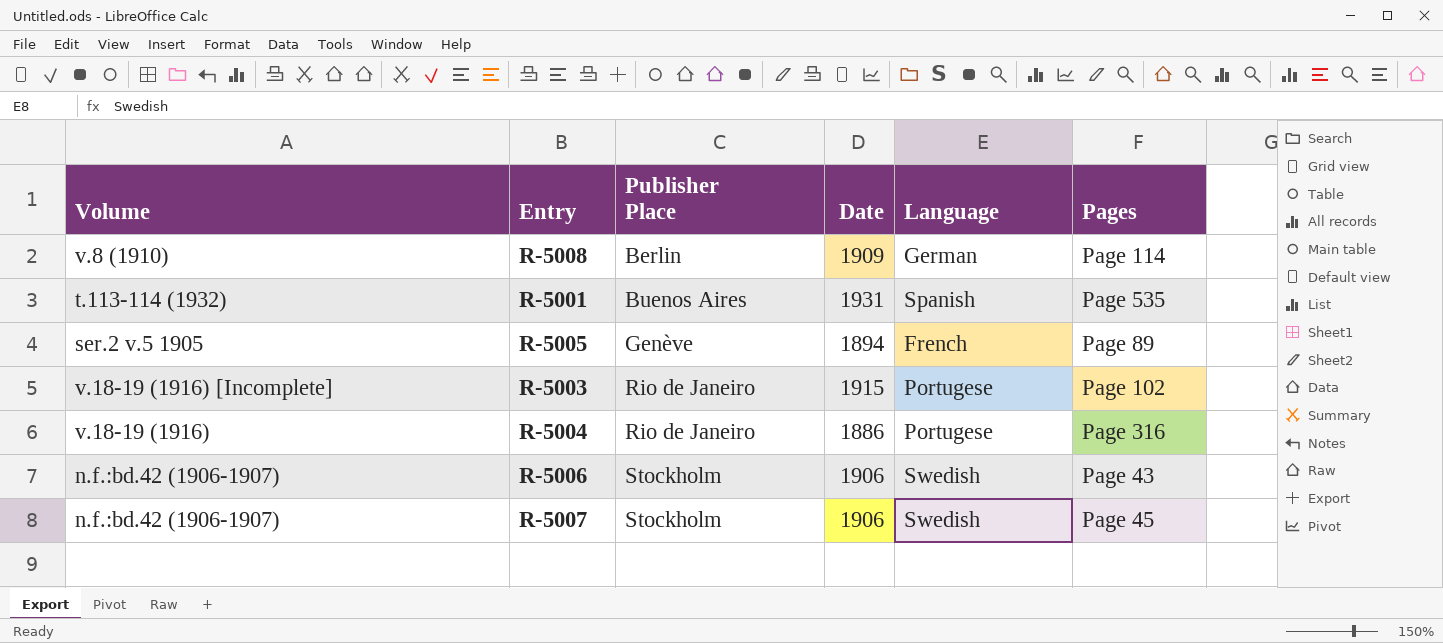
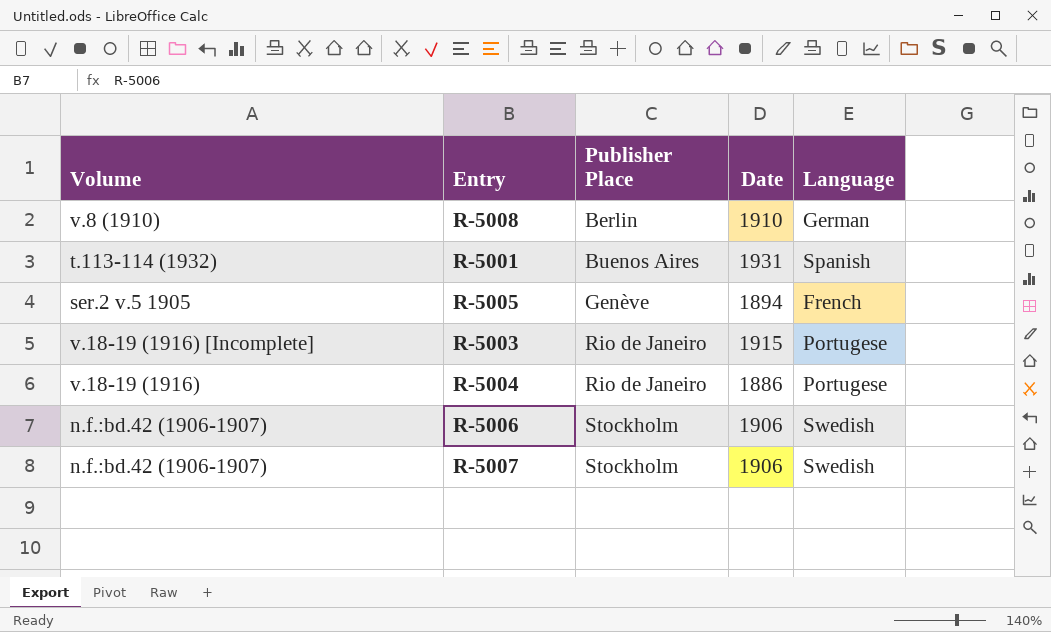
column Pages | position: 6 -> none
R-5008 | Date: 1909 -> 1910

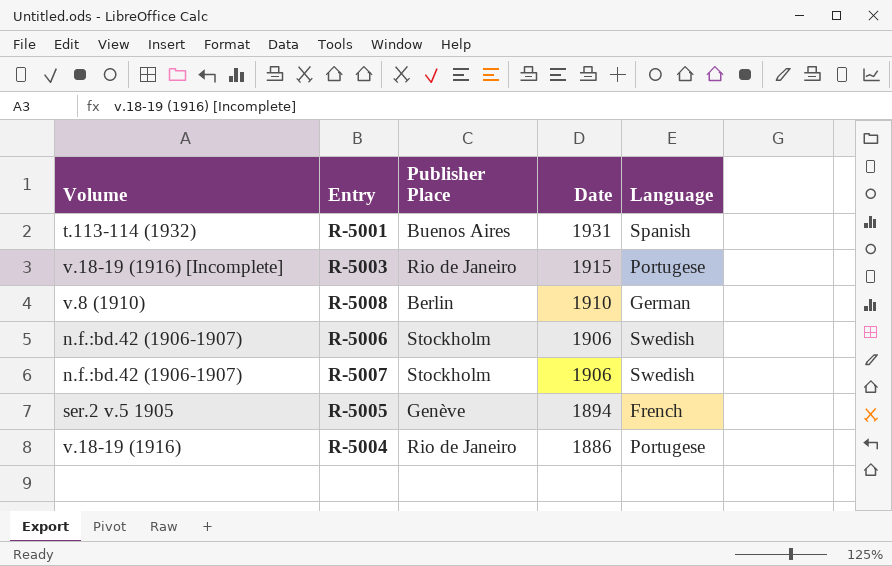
row order: Publisher Place ascending -> Date descending

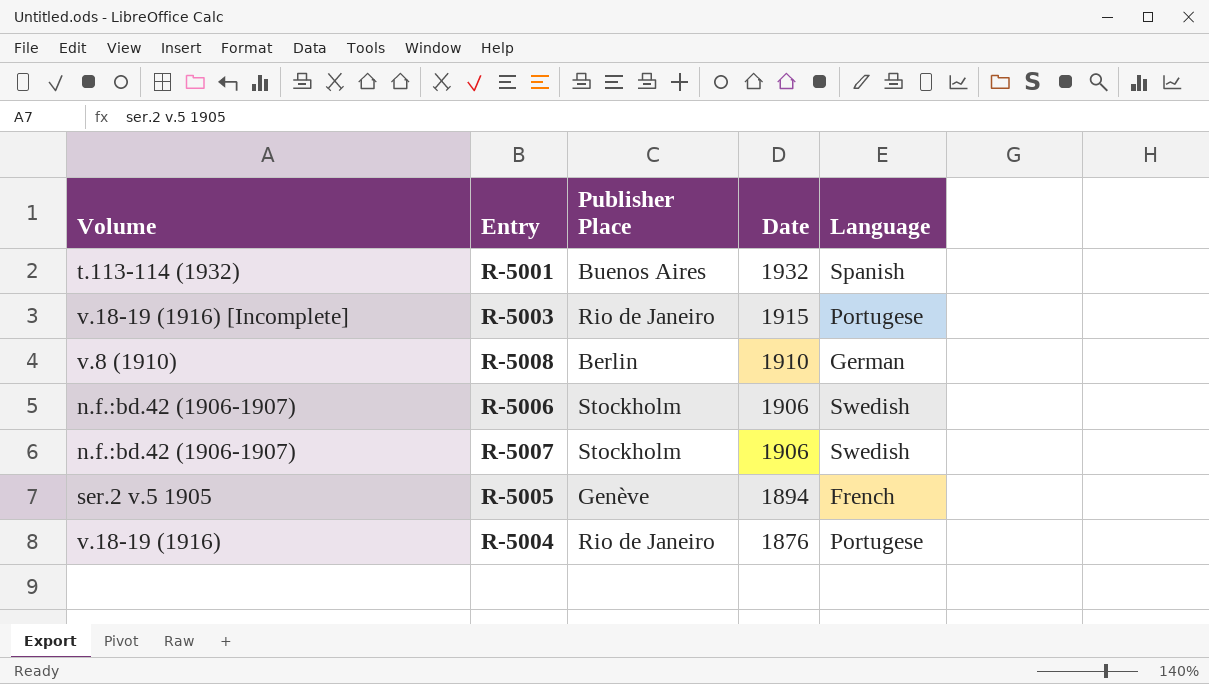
R-5001 | Date: 1931 -> 1932
R-5004 | Date: 1886 -> 1876

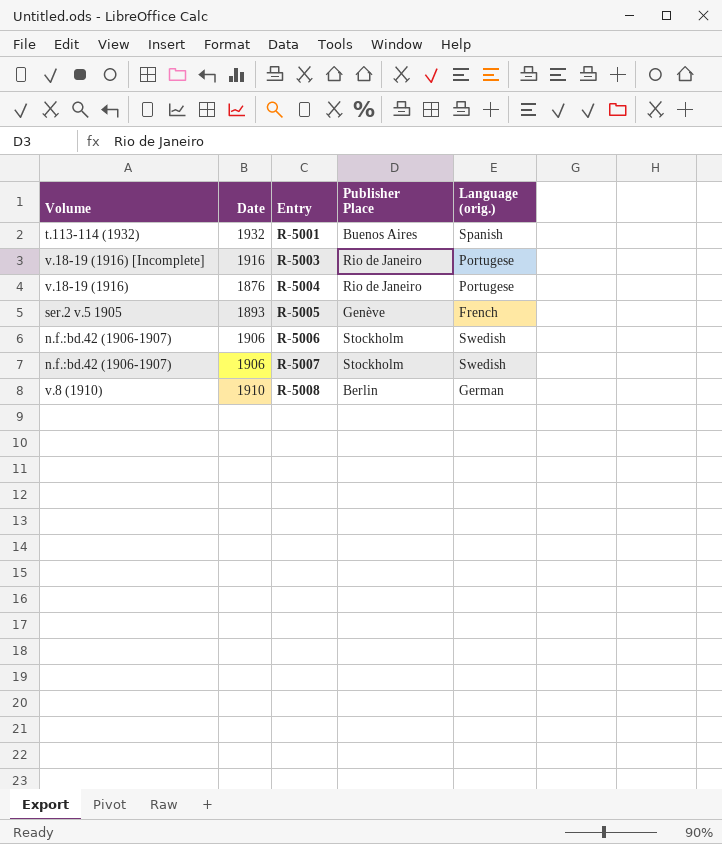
row order: Date descending -> Entry ascending
column Date | position: 4 -> 2
column name: Language -> Language (orig.)
R-5003 | Date: 1915 -> 1916
R-5005 | Date: 1894 -> 1893

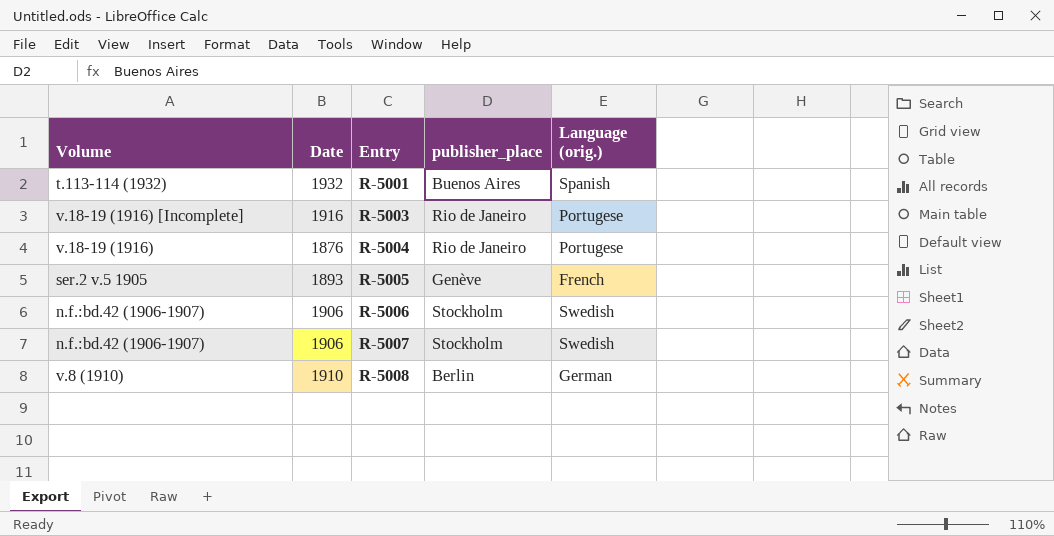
column name: Publisher Place -> publisher_place

